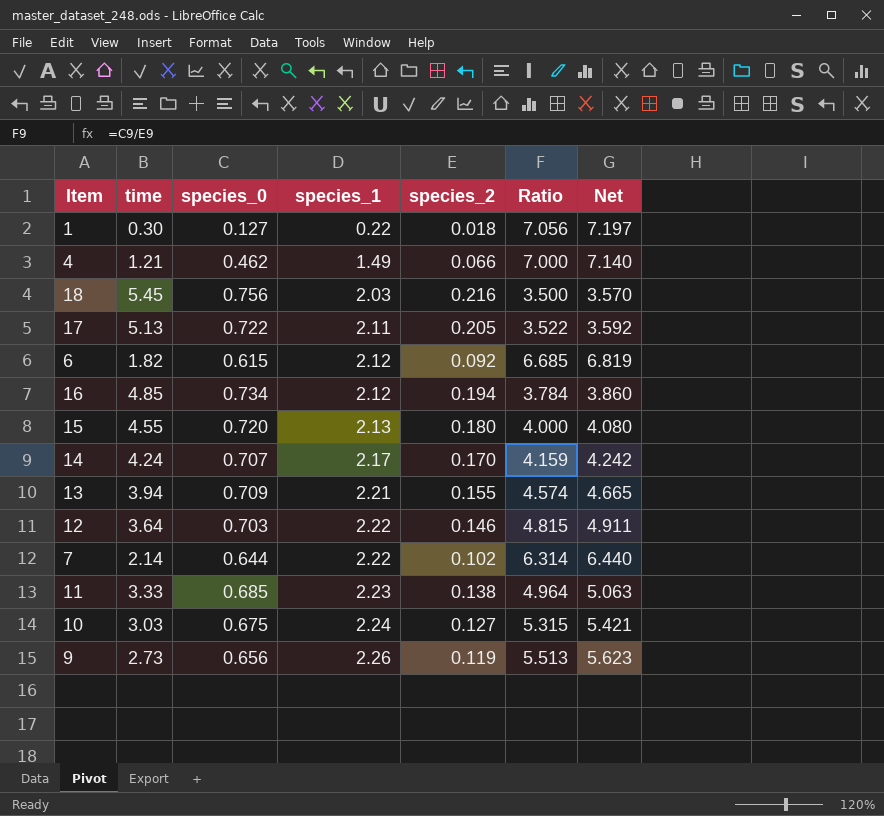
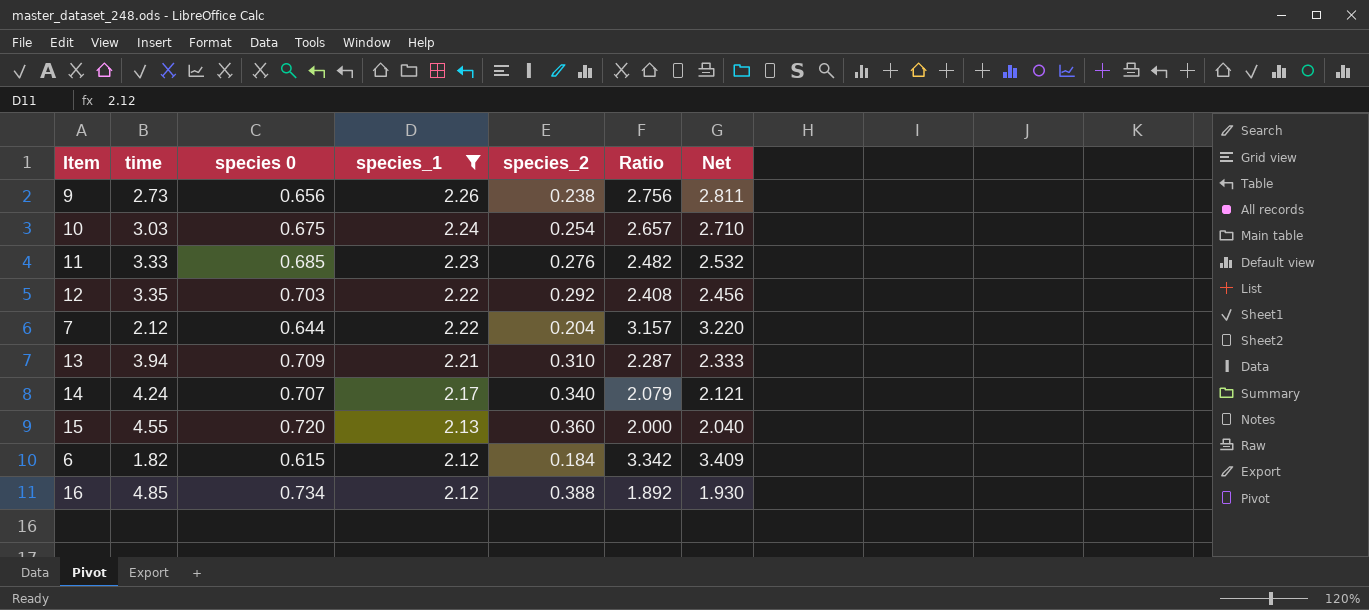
filter: none -> species_1 >= 2.12
row order: species_1 ascending -> species_1 descending
column name: species_0 -> species 0
9 | species_2: 0.119 -> 0.238
9 | Ratio: 5.513 -> 2.756
9 | Net: 5.623 -> 2.811
10 | species_2: 0.127 -> 0.254
10 | Ratio: 5.315 -> 2.657
10 | Net: 5.421 -> 2.710
11 | species_2: 0.138 -> 0.276
11 | Ratio: 4.964 -> 2.482
11 | Net: 5.063 -> 2.532
12 | time: 3.64 -> 3.35
12 | species_2: 0.146 -> 0.292
12 | Ratio: 4.815 -> 2.408
12 | Net: 4.911 -> 2.456
7 | time: 2.14 -> 2.12
7 | species_2: 0.102 -> 0.204
7 | Ratio: 6.314 -> 3.157
7 | Net: 6.440 -> 3.220
13 | species_2: 0.155 -> 0.310
13 | Ratio: 4.574 -> 2.287
13 | Net: 4.665 -> 2.333
14 | species_2: 0.170 -> 0.340
14 | Ratio: 4.159 -> 2.079
14 | Net: 4.242 -> 2.121
15 | species_2: 0.180 -> 0.360
15 | Ratio: 4.000 -> 2.000
15 | Net: 4.080 -> 2.040
6 | species_2: 0.092 -> 0.184
6 | Ratio: 6.685 -> 3.342
6 | Net: 6.819 -> 3.409
16 | species_2: 0.194 -> 0.388
16 | Ratio: 3.784 -> 1.892
16 | Net: 3.860 -> 1.930

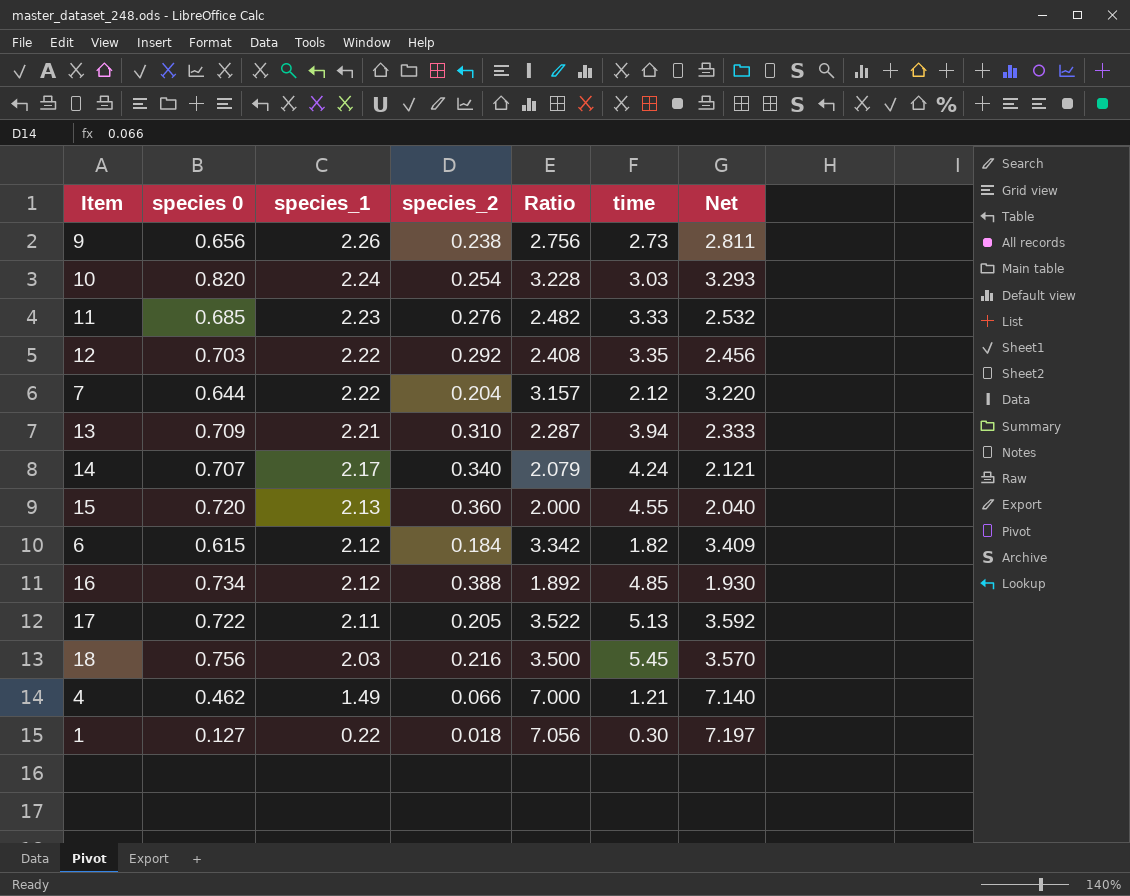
filter: species_1 >= 2.12 -> none
column time | position: 2 -> 6
10 | species 0: 0.675 -> 0.820
10 | Ratio: 2.657 -> 3.228
10 | Net: 2.710 -> 3.293

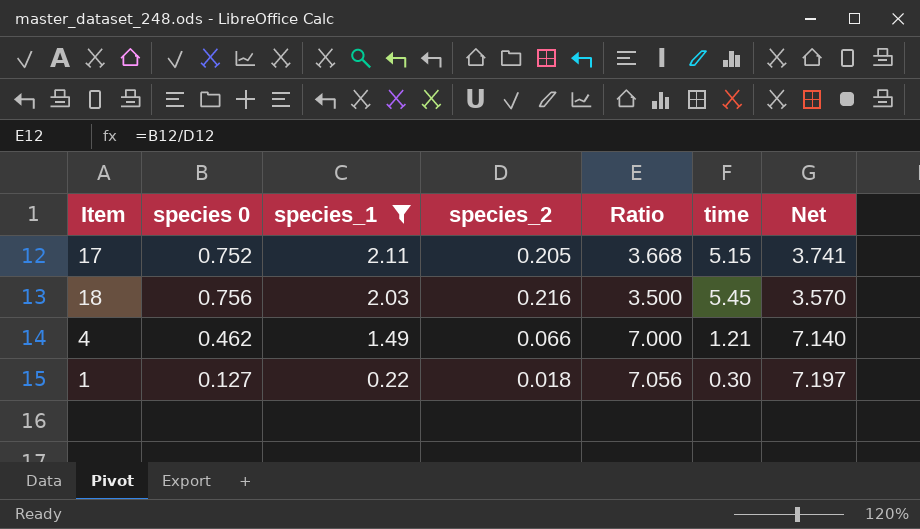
filter: none -> species_1 <= 2.11
17 | species 0: 0.722 -> 0.752
17 | Ratio: 3.522 -> 3.668
17 | time: 5.13 -> 5.15
17 | Net: 3.592 -> 3.741

